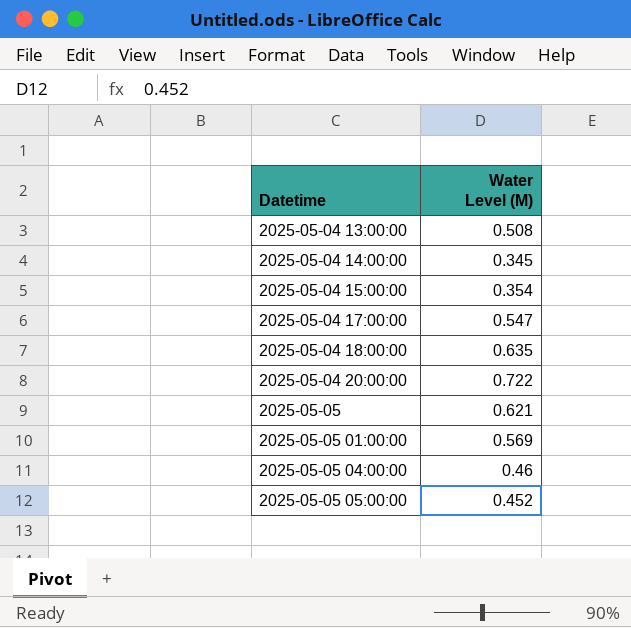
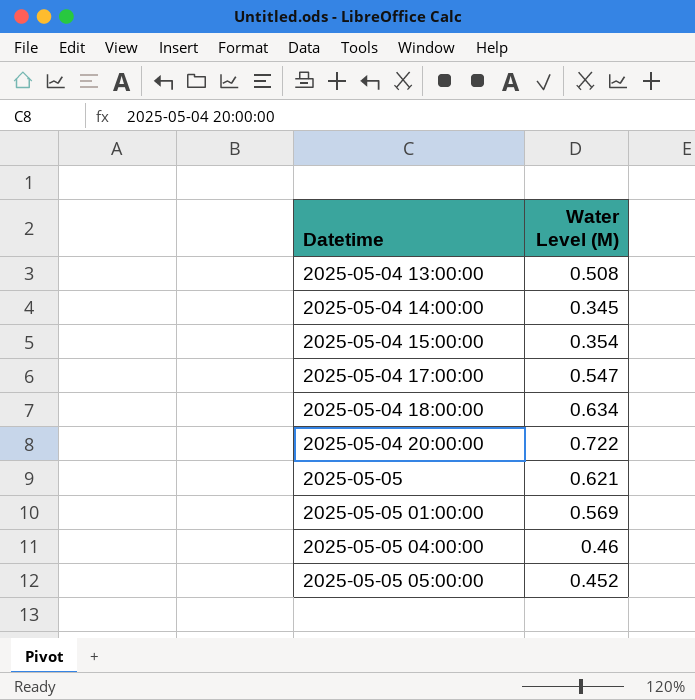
2025-05-04 18:00:00 | Water Level (M): 0.635 -> 0.634

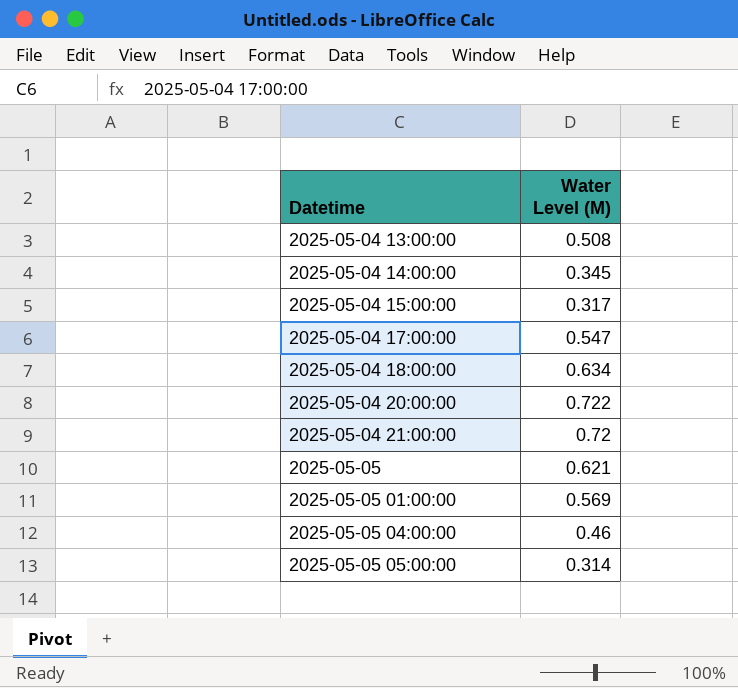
2025-05-04 15:00:00 | Water Level (M): 0.354 -> 0.317
row 2025-05-04 21:00:00: none -> 0.72
2025-05-05 05:00:00 | Water Level (M): 0.452 -> 0.314

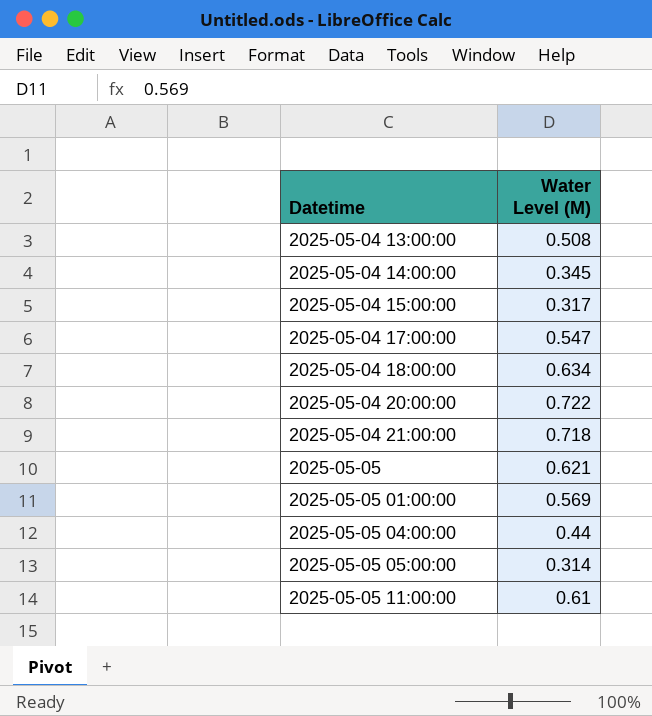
2025-05-04 21:00:00 | Water Level (M): 0.72 -> 0.718
2025-05-05 04:00:00 | Water Level (M): 0.46 -> 0.44
row 2025-05-05 11:00:00: none -> 0.61

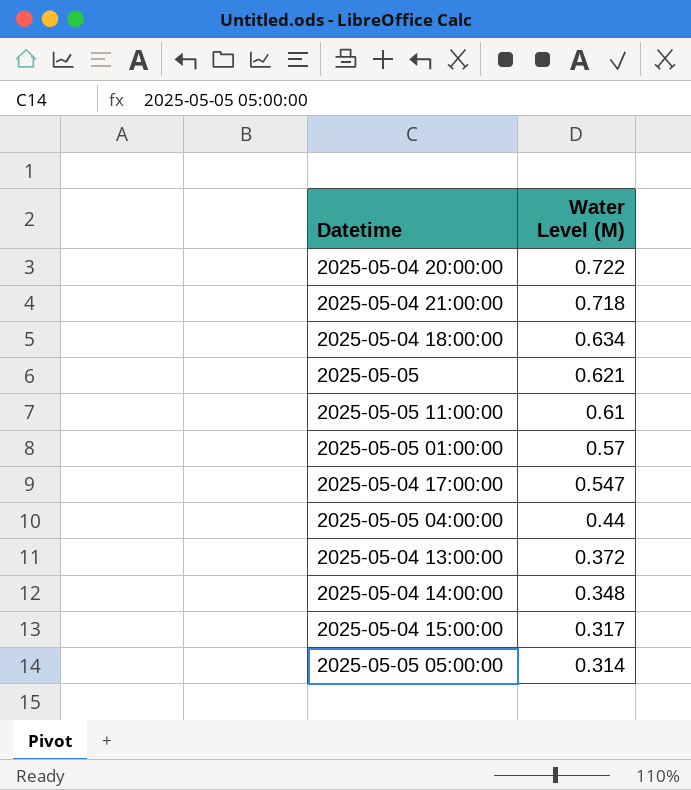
row order: Datetime ascending -> Water Level (M) descending
2025-05-05 01:00:00 | Water Level (M): 0.569 -> 0.57
2025-05-04 13:00:00 | Water Level (M): 0.508 -> 0.372
2025-05-04 14:00:00 | Water Level (M): 0.345 -> 0.348

